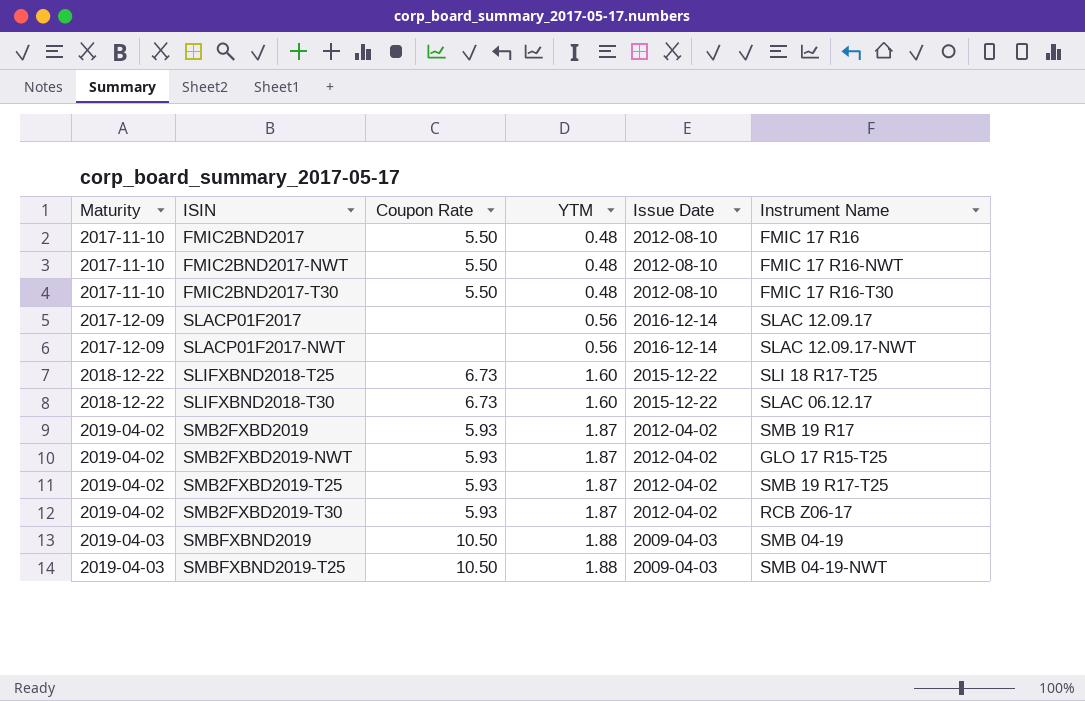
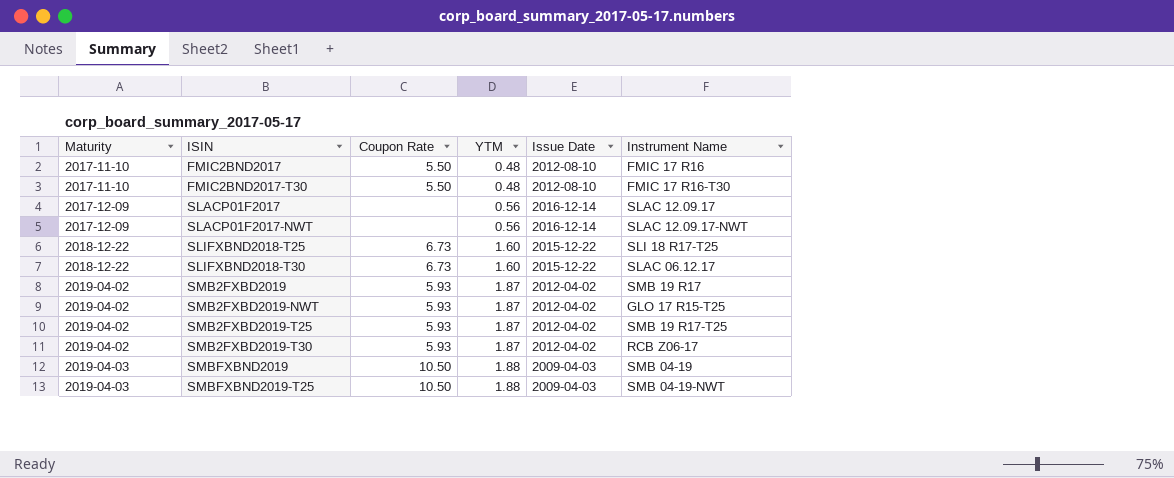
row FMIC2BND2017-NWT: 2017-11-10 | 5.50 | 0.48 | 2012-08-10 | FMIC 17 R16-NWT -> none

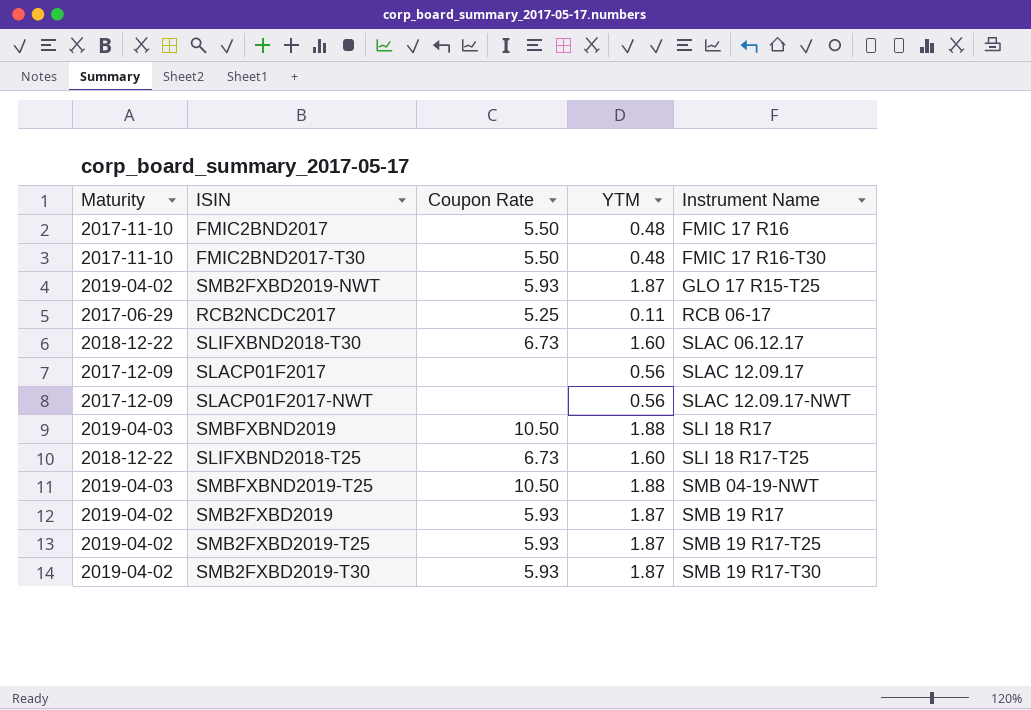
row order: Maturity ascending -> Instrument Name ascending
column Issue Date | position: 5 -> none
row RCB2NCDC2017: none -> 2017-06-29 | 5.25 | 0.11 | RCB 06-17
SMBFXBND2019 | Instrument Name: SMB 04-19 -> SLI 18 R17
SMB2FXBD2019-T30 | Instrument Name: RCB Z06-17 -> SMB 19 R17-T30

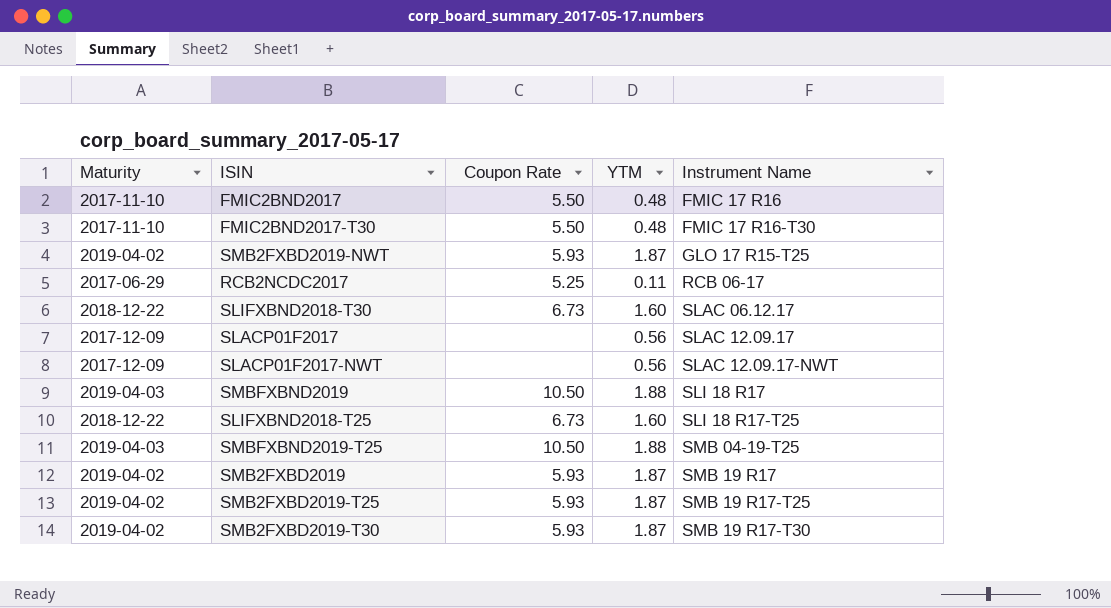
SMBFXBND2019-T25 | Instrument Name: SMB 04-19-NWT -> SMB 04-19-T25

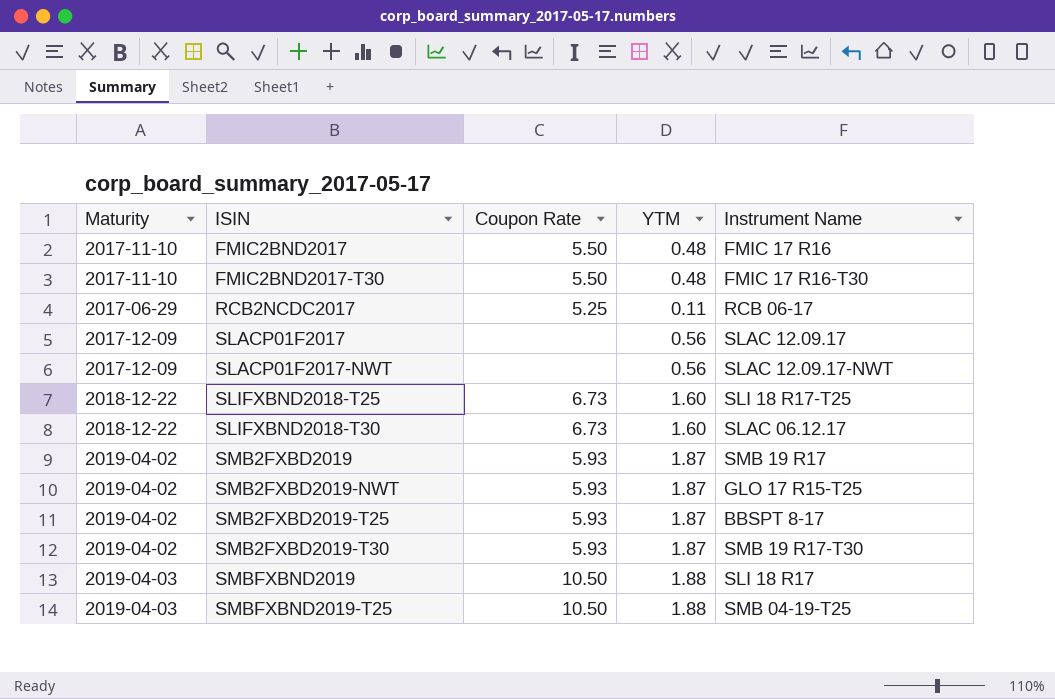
row order: Instrument Name ascending -> ISIN ascending
SMB2FXBD2019-T25 | Instrument Name: SMB 19 R17-T25 -> BBSPT 8-17

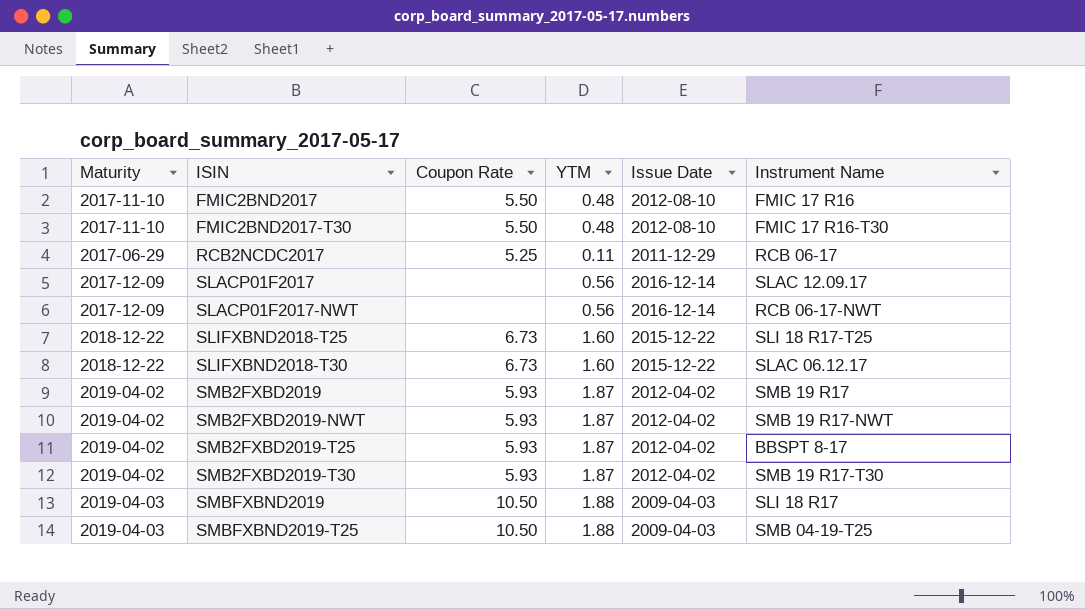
column Issue Date | position: none -> 5
SLACP01F2017-NWT | Instrument Name: SLAC 12.09.17-NWT -> RCB 06-17-NWT
SMB2FXBD2019-NWT | Instrument Name: GLO 17 R15-T25 -> SMB 19 R17-NWT

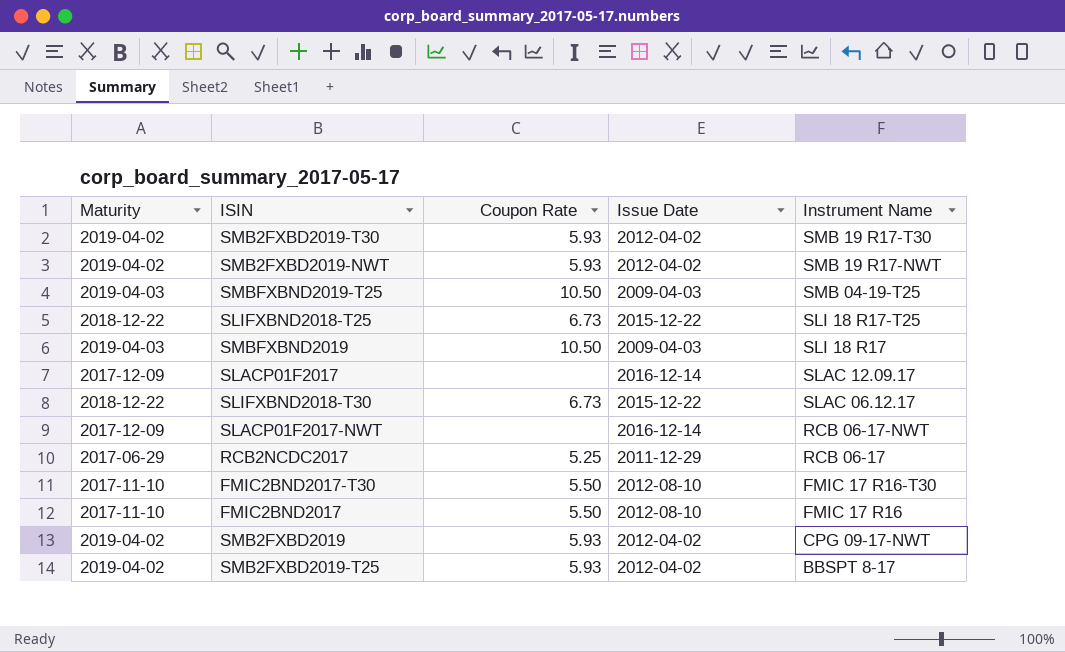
row order: ISIN ascending -> Instrument Name descending
column YTM | position: 4 -> none
SMB2FXBD2019 | Instrument Name: SMB 19 R17 -> CPG 09-17-NWT

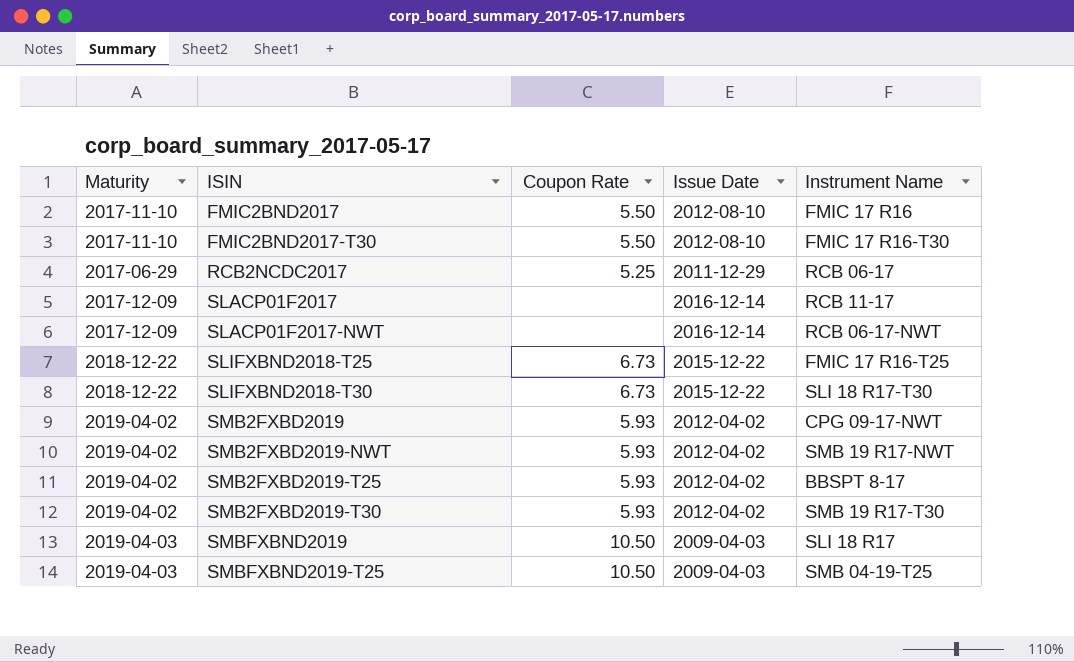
row order: Instrument Name descending -> ISIN ascending
SLACP01F2017 | Instrument Name: SLAC 12.09.17 -> RCB 11-17
SLIFXBND2018-T25 | Instrument Name: SLI 18 R17-T25 -> FMIC 17 R16-T25
SLIFXBND2018-T30 | Instrument Name: SLAC 06.12.17 -> SLI 18 R17-T30

